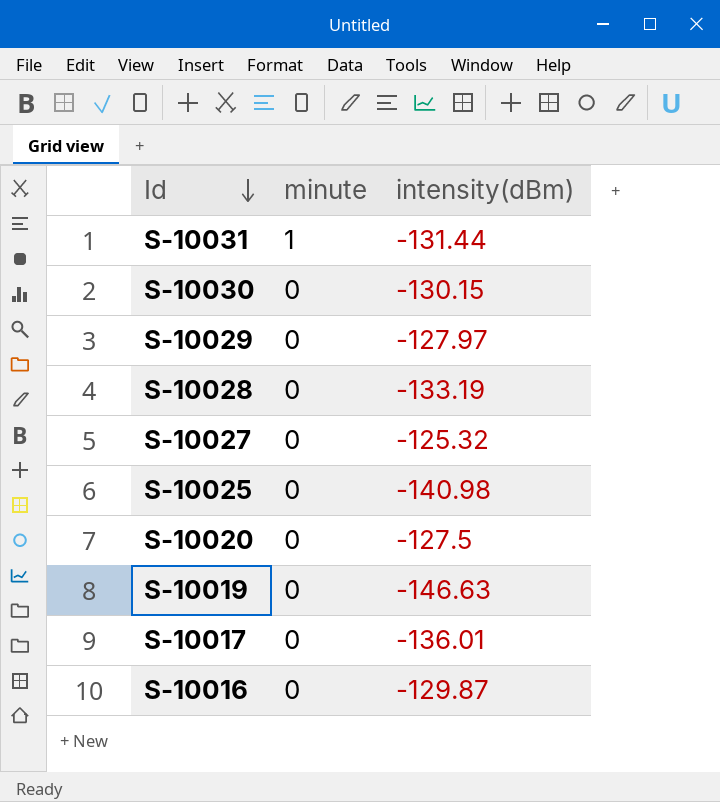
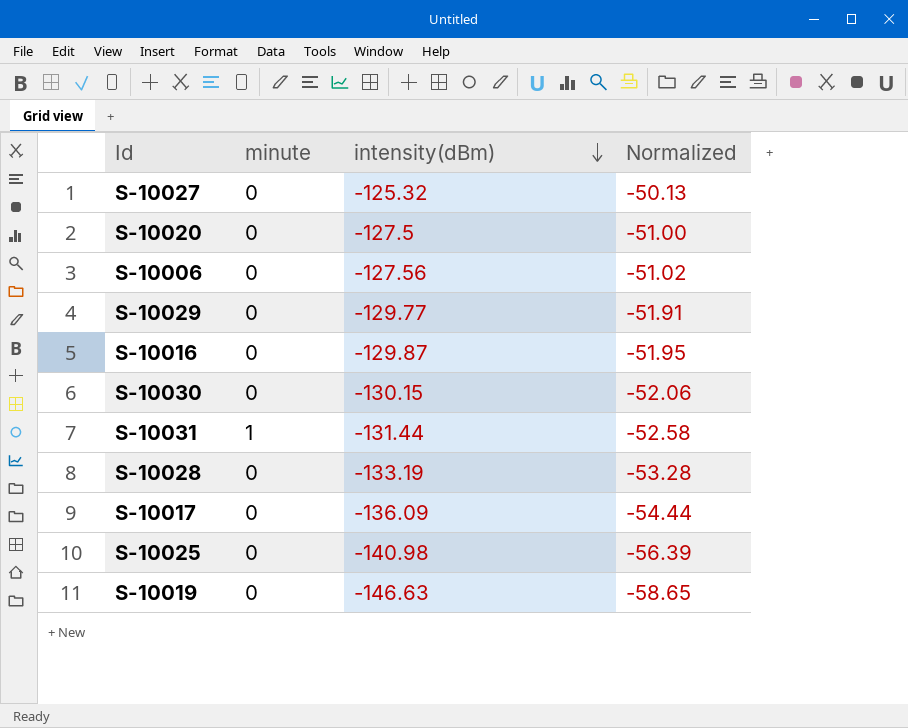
row order: Id descending -> intensity(dBm) descending
column Normalized | formula: none -> [intensity(dBm)] * 0.4
row S-10006: none -> 0 | -127.56 | -51.02
S-10029 | intensity(dBm): -127.97 -> -129.77
S-10017 | intensity(dBm): -136.01 -> -136.09

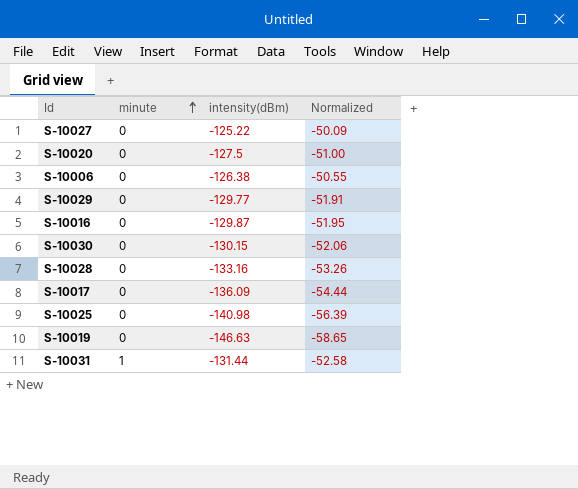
row order: intensity(dBm) descending -> minute ascending
S-10027 | intensity(dBm): -125.32 -> -125.22
S-10027 | Normalized: -50.13 -> -50.09
S-10006 | intensity(dBm): -127.56 -> -126.38
S-10006 | Normalized: -51.02 -> -50.55
S-10028 | intensity(dBm): -133.19 -> -133.16
S-10028 | Normalized: -53.28 -> -53.26

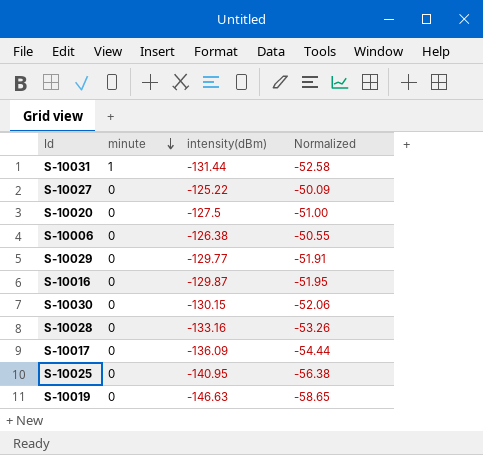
row order: minute ascending -> minute descending
S-10025 | intensity(dBm): -140.98 -> -140.95
S-10025 | Normalized: -56.39 -> -56.38

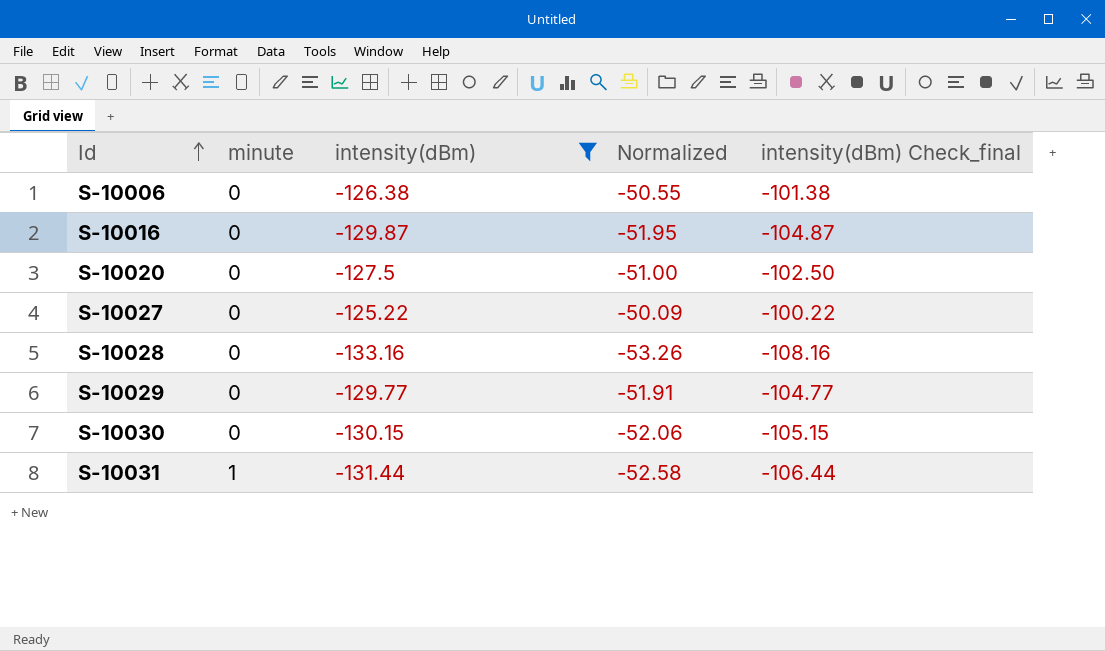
filter: none -> intensity(dBm) >= -133.16
row order: minute descending -> Id ascending
column intensity(dBm) Check_final | formula: none -> [intensity(dBm)] + 25

